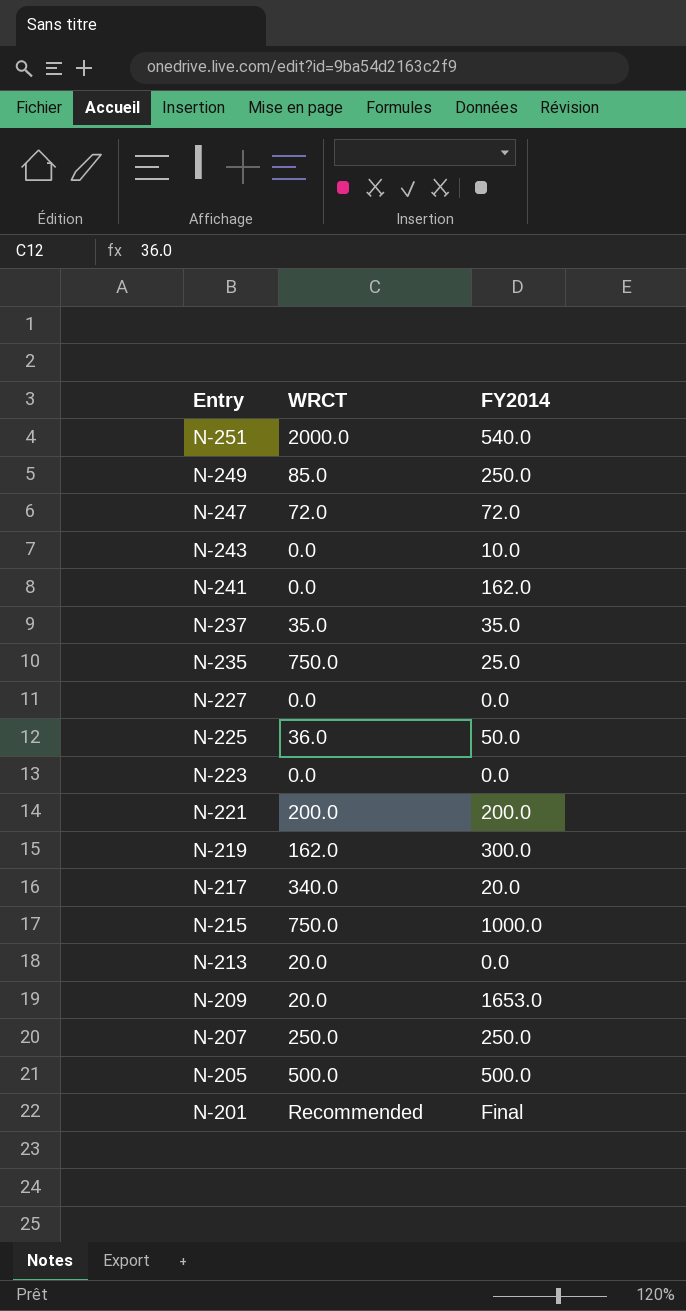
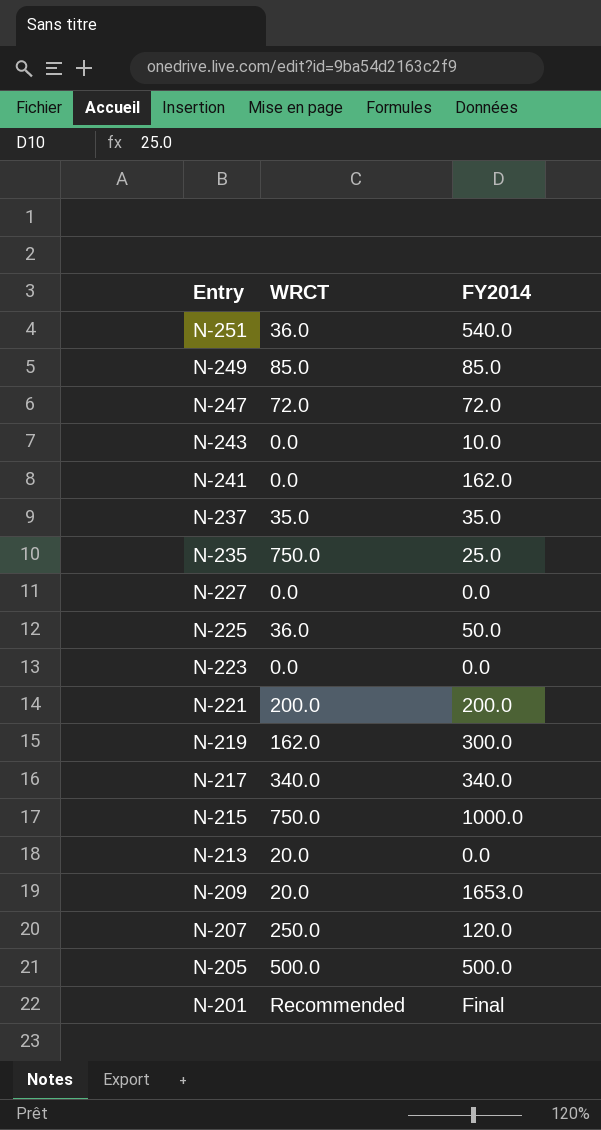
N-251 | WRCT: 2000.0 -> 36.0
N-249 | FY2014: 250.0 -> 85.0
N-217 | FY2014: 20.0 -> 340.0
N-207 | FY2014: 250.0 -> 120.0

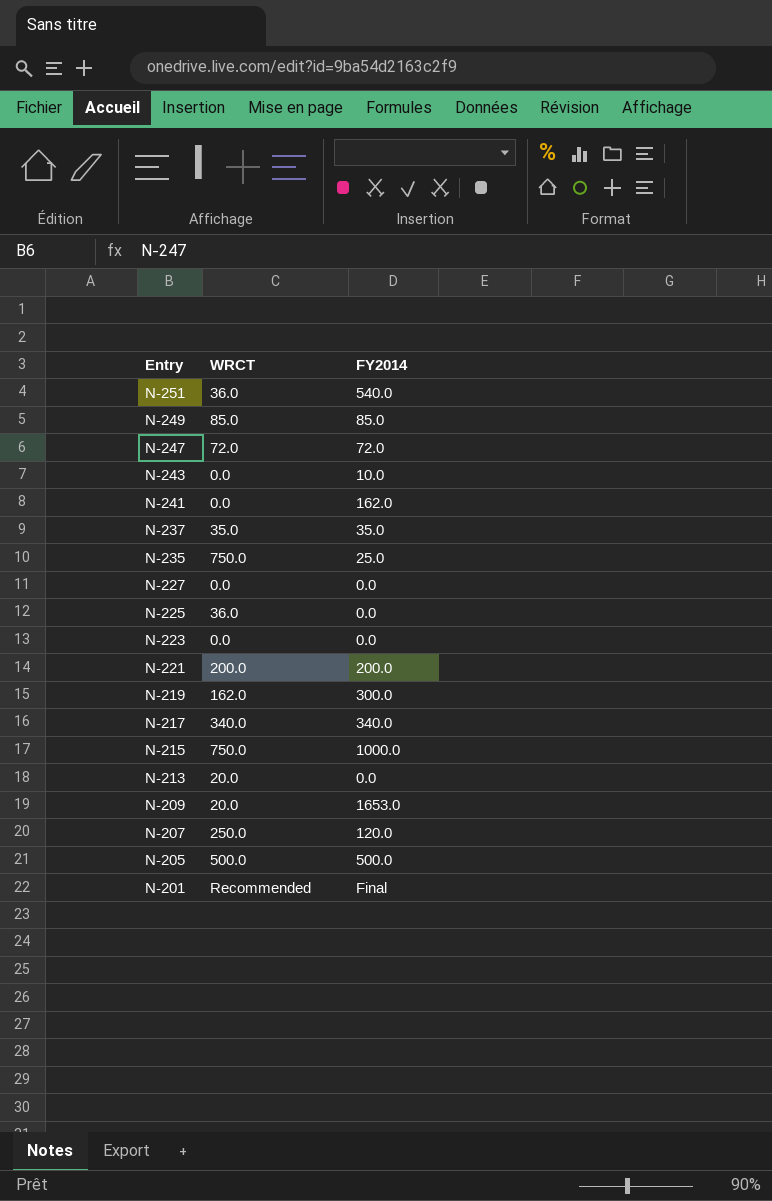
N-225 | FY2014: 50.0 -> 0.0

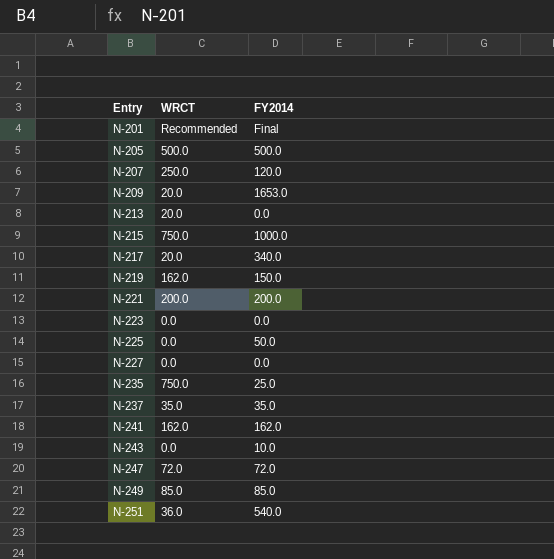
row order: Entry descending -> Entry ascending
N-217 | WRCT: 340.0 -> 20.0
N-219 | FY2014: 300.0 -> 150.0
N-225 | WRCT: 36.0 -> 0.0
N-225 | FY2014: 0.0 -> 50.0
N-241 | WRCT: 0.0 -> 162.0

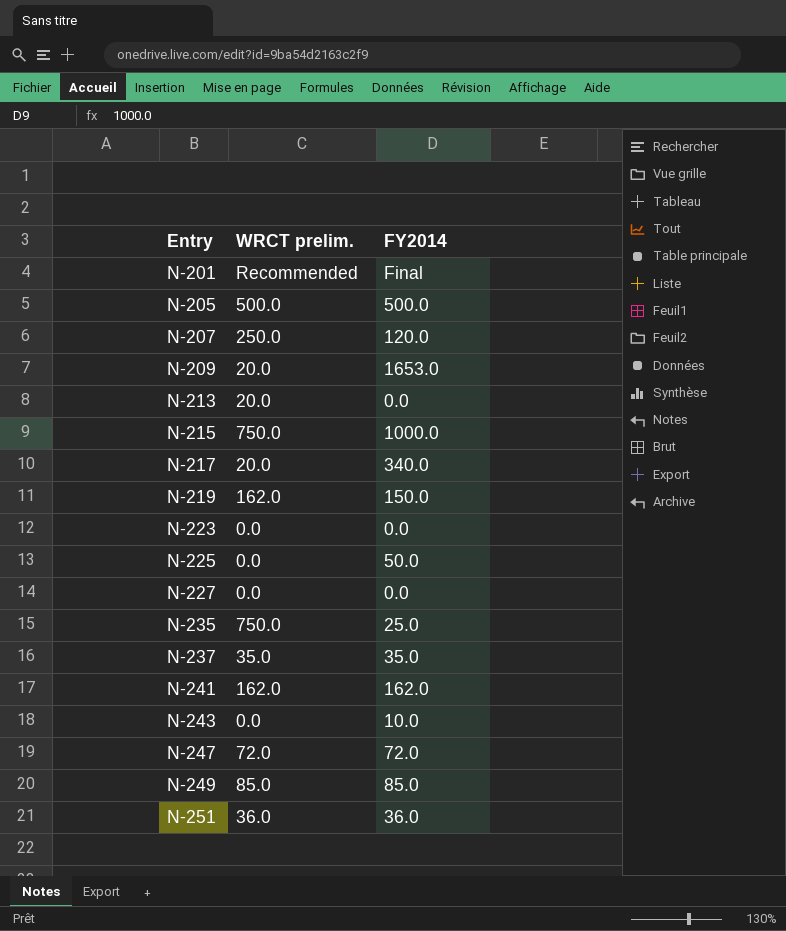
column name: WRCT -> WRCT prelim.
row N-221: 200.0 | 200.0 -> none
N-251 | FY2014: 540.0 -> 36.0

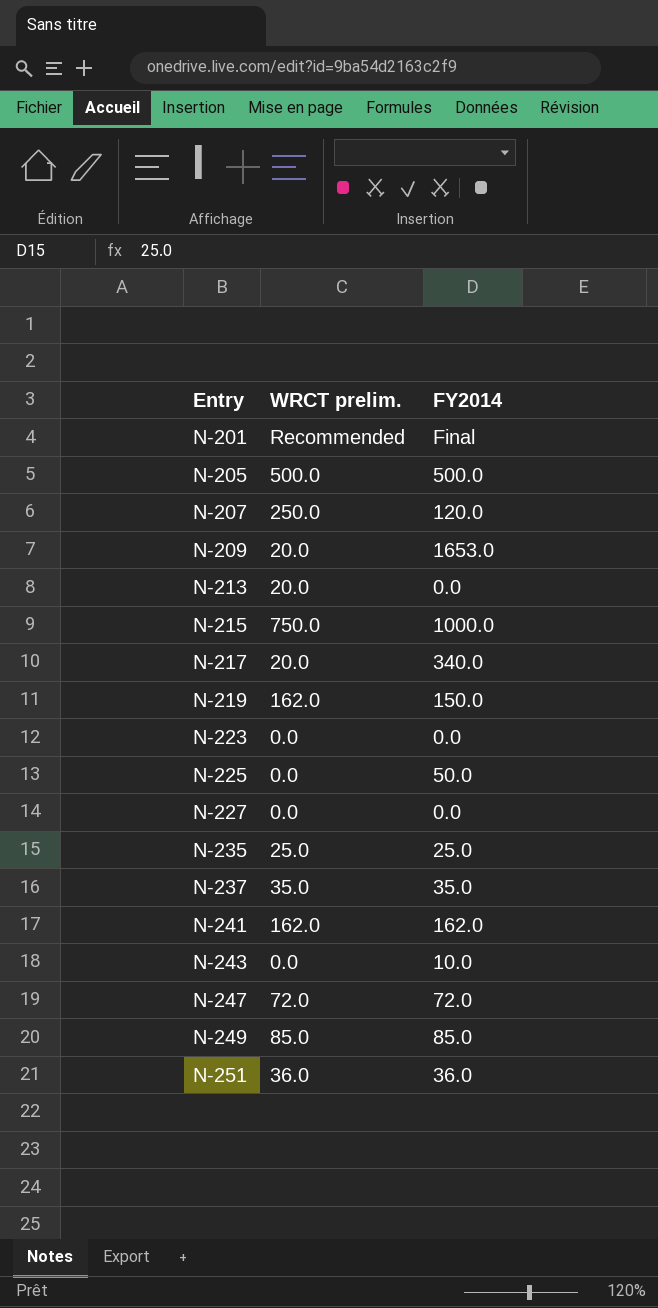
N-235 | WRCT prelim.: 750.0 -> 25.0

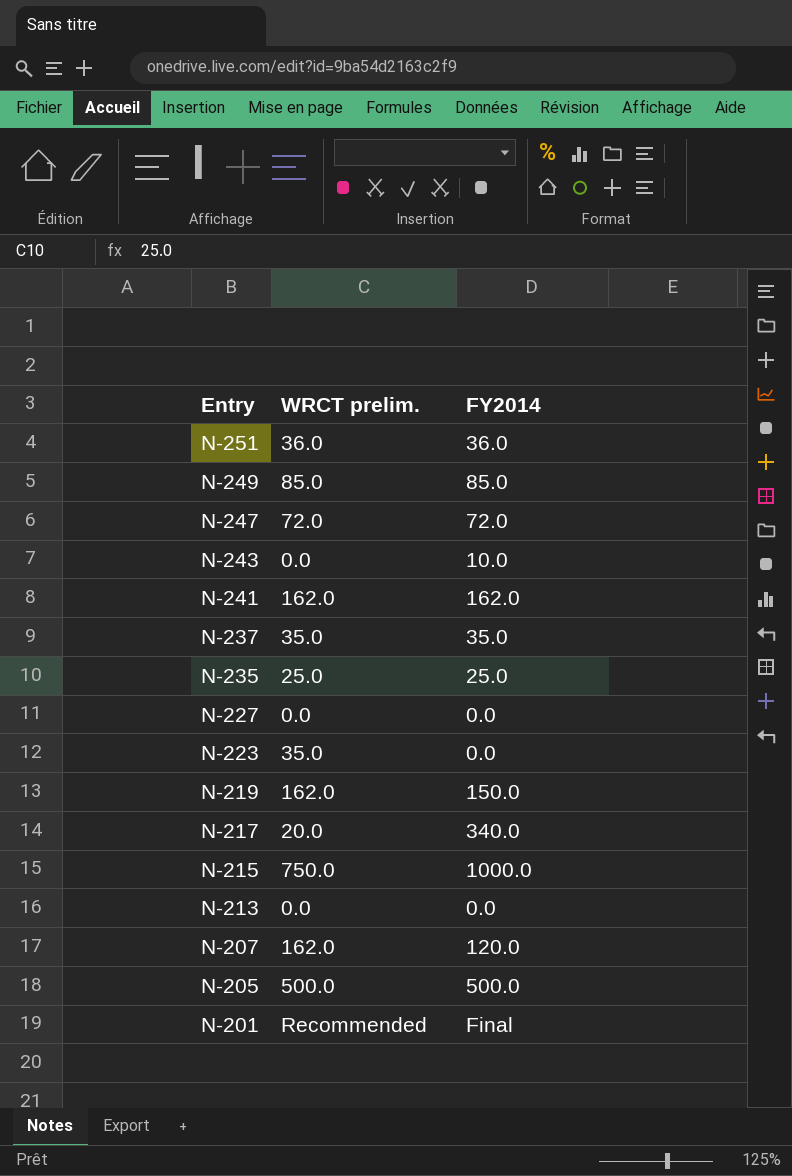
row order: Entry ascending -> Entry descending
row N-209: 20.0 | 1653.0 -> none
row N-225: 0.0 | 50.0 -> none
N-223 | WRCT prelim.: 0.0 -> 35.0
N-213 | WRCT prelim.: 20.0 -> 0.0
N-207 | WRCT prelim.: 250.0 -> 162.0

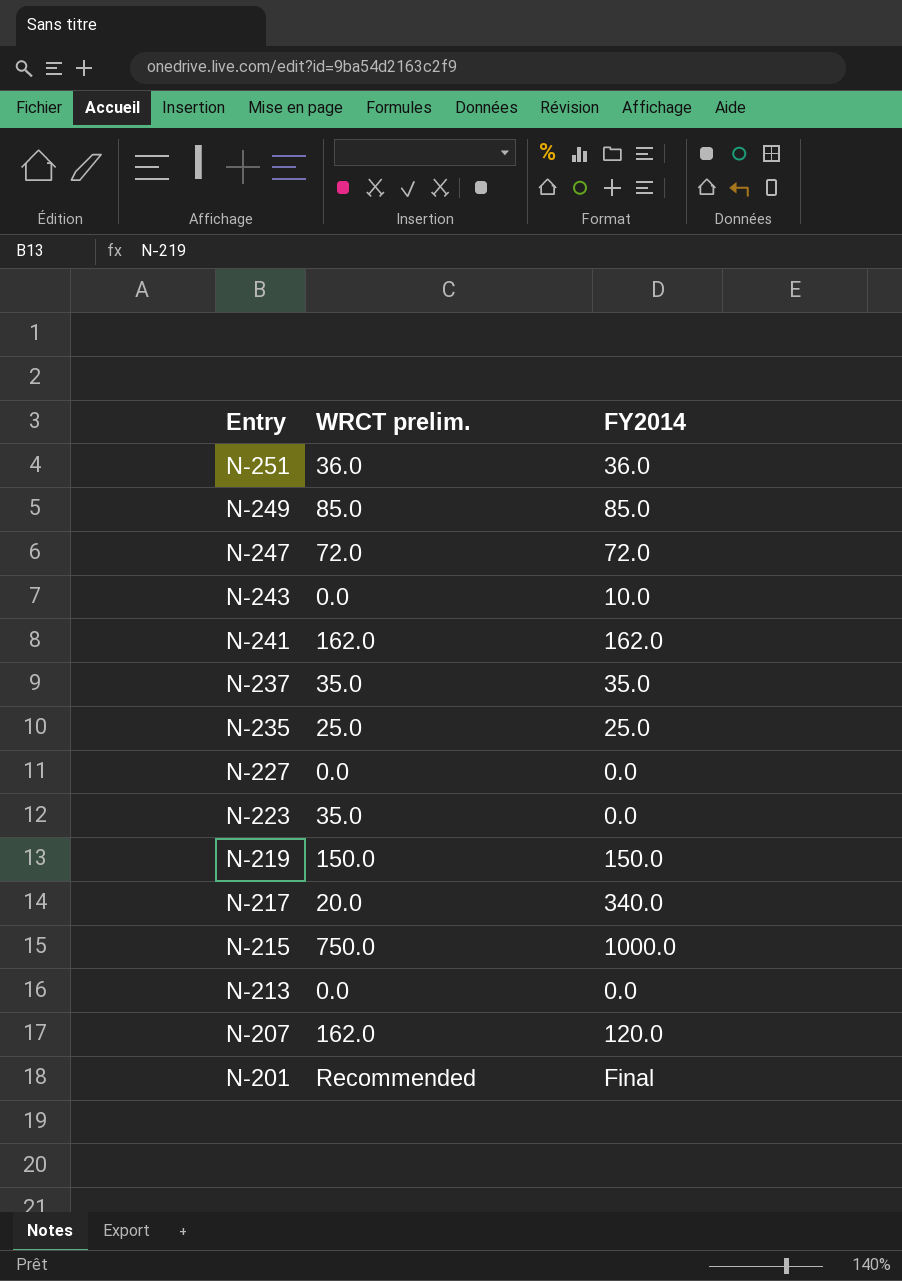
row N-205: 500.0 | 500.0 -> none
N-219 | WRCT prelim.: 162.0 -> 150.0

